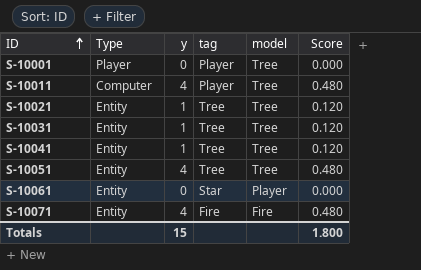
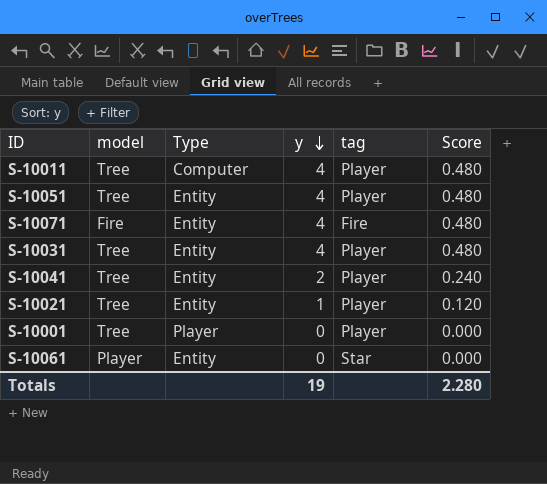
row order: ID ascending -> y descending
column model | position: 5 -> 2
S-10051 | tag: Tree -> Player
S-10031 | y: 1 -> 4
S-10031 | tag: Tree -> Player
S-10031 | Score: 0.120 -> 0.480
S-10041 | y: 1 -> 2
S-10041 | tag: Tree -> Player
S-10041 | Score: 0.120 -> 0.240
S-10021 | tag: Tree -> Player
Totals | y: 15 -> 19
Totals | Score: 1.800 -> 2.280

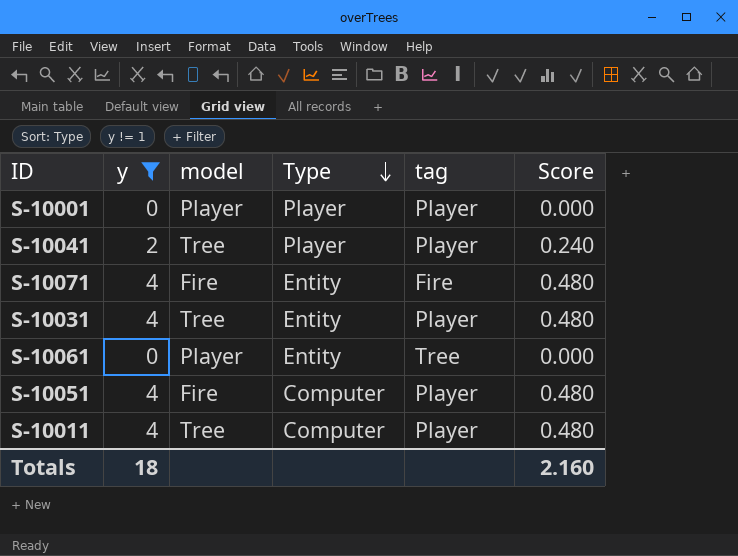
filter: none -> y != 1
row order: y descending -> Type descending
column y | position: 4 -> 2
S-10001 | model: Tree -> Player
S-10041 | Type: Entity -> Player
S-10061 | tag: Star -> Tree
S-10051 | model: Tree -> Fire
S-10051 | Type: Entity -> Computer
Totals | y: 19 -> 18
Totals | Score: 2.280 -> 2.160

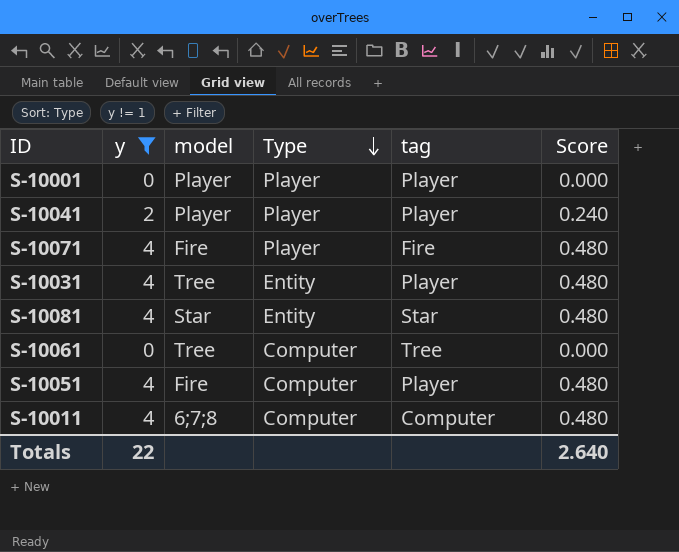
S-10041 | model: Tree -> Player
S-10071 | Type: Entity -> Player
row S-10081: none -> 4 | Star | Entity | Star | 0.480
S-10061 | model: Player -> Tree
S-10061 | Type: Entity -> Computer
S-10011 | model: Tree -> 6;7;8
S-10011 | tag: Player -> Computer
Totals | y: 18 -> 22
Totals | Score: 2.160 -> 2.640

